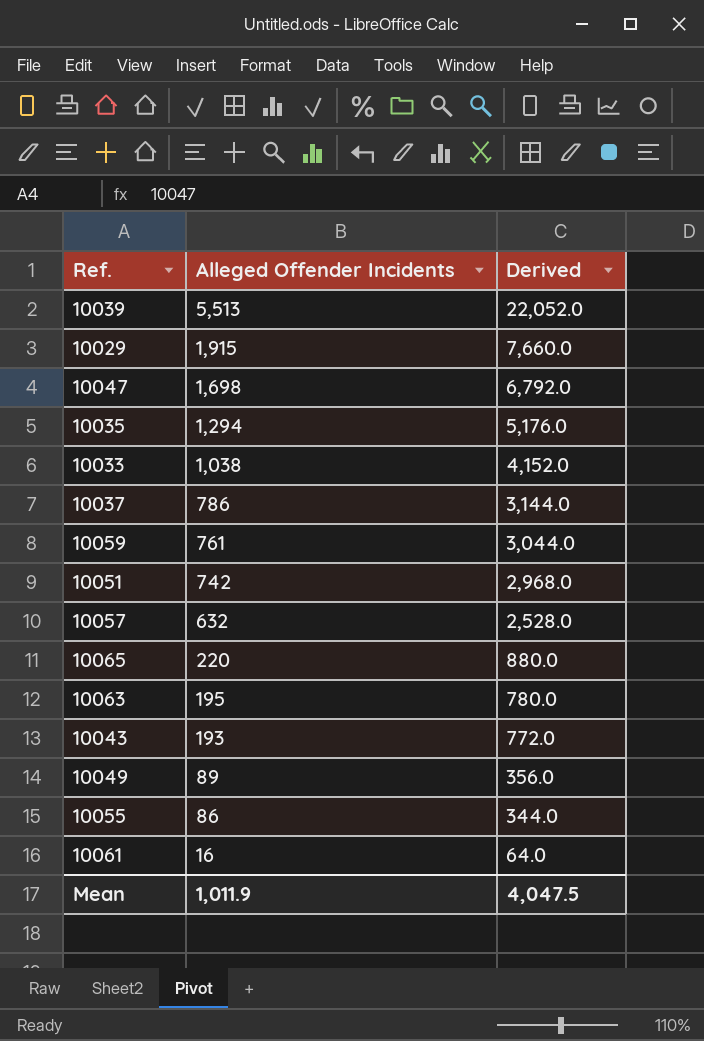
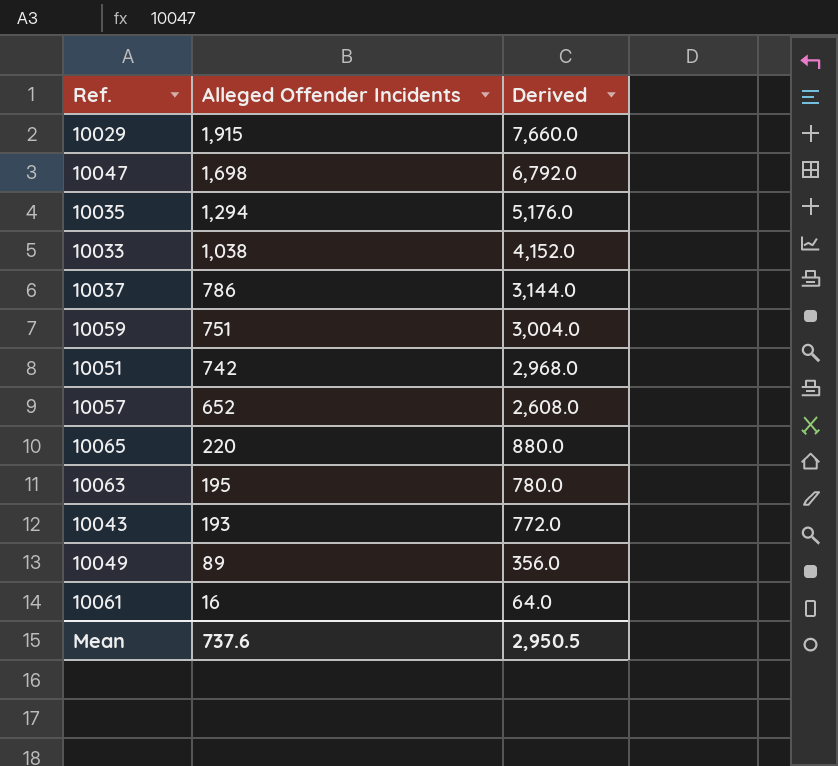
row 10039: 5,513 | 22,052.0 -> none
row 10055: 86 | 344.0 -> none
10059 | Alleged Offender Incidents: 761 -> 751
10059 | Derived: 3,044.0 -> 3,004.0
10057 | Alleged Offender Incidents: 632 -> 652
10057 | Derived: 2,528.0 -> 2,608.0
Mean | Alleged Offender Incidents: 1,011.9 -> 737.6
Mean | Derived: 4,047.5 -> 2,950.5

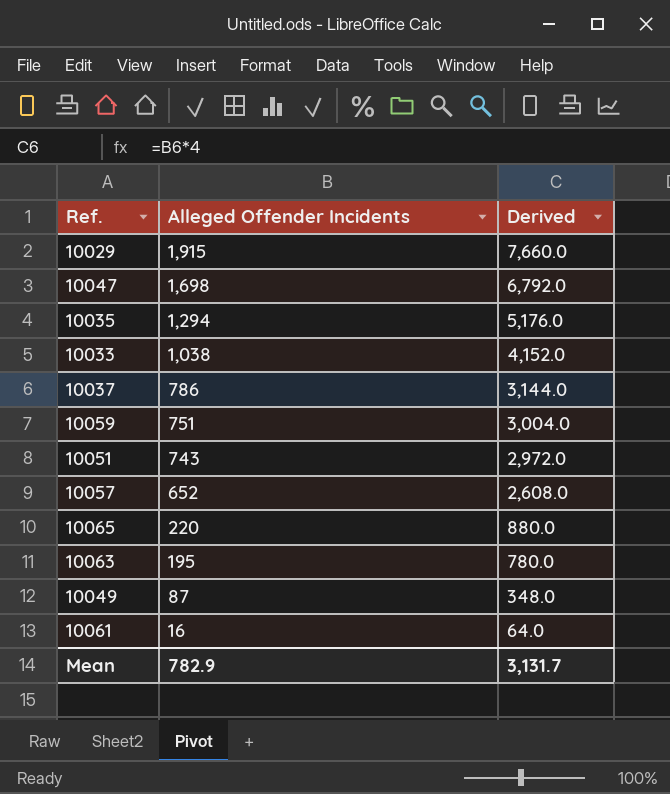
row 10043: 193 | 772.0 -> none
10051 | Alleged Offender Incidents: 742 -> 743
10051 | Derived: 2,968.0 -> 2,972.0
10049 | Alleged Offender Incidents: 89 -> 87
10049 | Derived: 356.0 -> 348.0
Mean | Alleged Offender Incidents: 737.6 -> 782.9
Mean | Derived: 2,950.5 -> 3,131.7

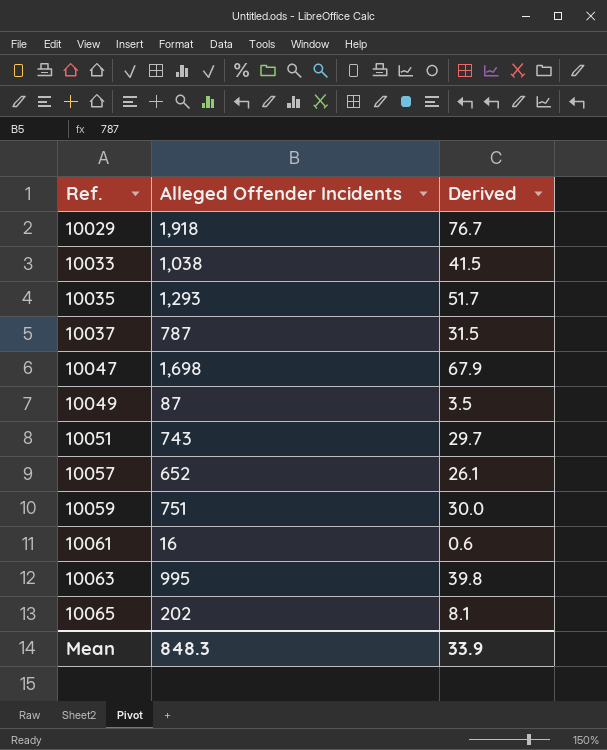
row order: Alleged Offender Incidents descending -> Ref. ascending
column Derived | formula: [Alleged Offender Incidents] * 4 -> [Alleged Offender Incidents] * 0.04
10029 | Alleged Offender Incidents: 1,915 -> 1,918
10035 | Alleged Offender Incidents: 1,294 -> 1,293
10037 | Alleged Offender Incidents: 786 -> 787
10063 | Alleged Offender Incidents: 195 -> 995
10065 | Alleged Offender Incidents: 220 -> 202
Mean | Alleged Offender Incidents: 782.9 -> 848.3
Mean | Derived: 3,131.7 -> 33.9

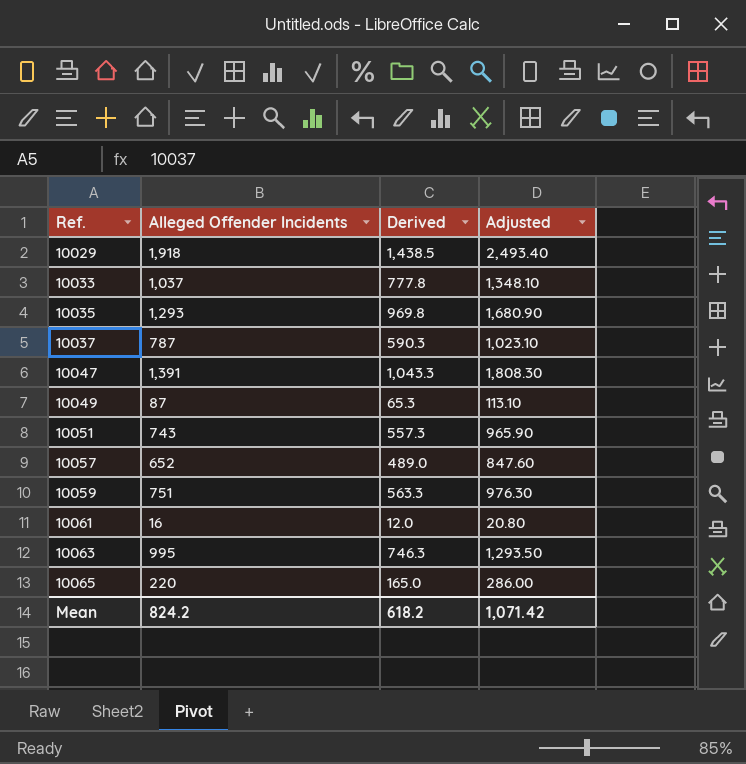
column Derived | formula: [Alleged Offender Incidents] * 0.04 -> [Alleged Offender Incidents] * 0.75
column Adjusted | formula: none -> [Alleged Offender Incidents] * 1.3
10033 | Alleged Offender Incidents: 1,038 -> 1,037
10047 | Alleged Offender Incidents: 1,698 -> 1,391
10065 | Alleged Offender Incidents: 202 -> 220
Mean | Alleged Offender Incidents: 848.3 -> 824.2
Mean | Derived: 33.9 -> 618.2

